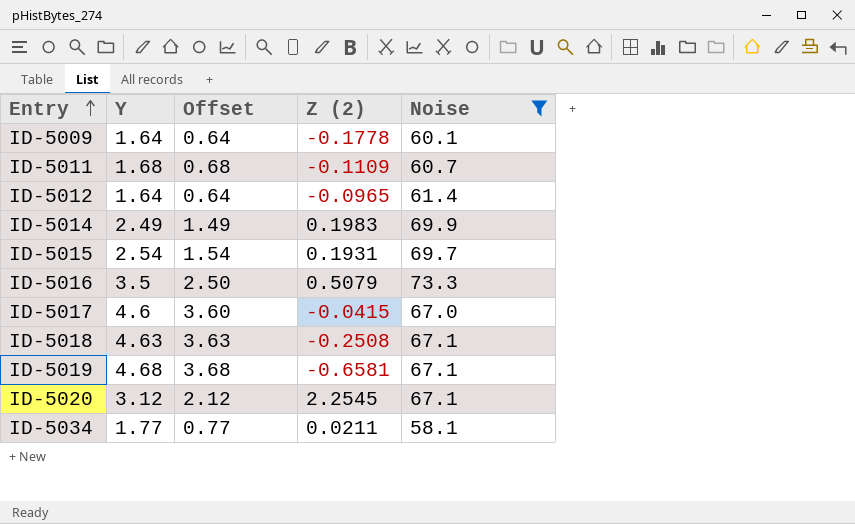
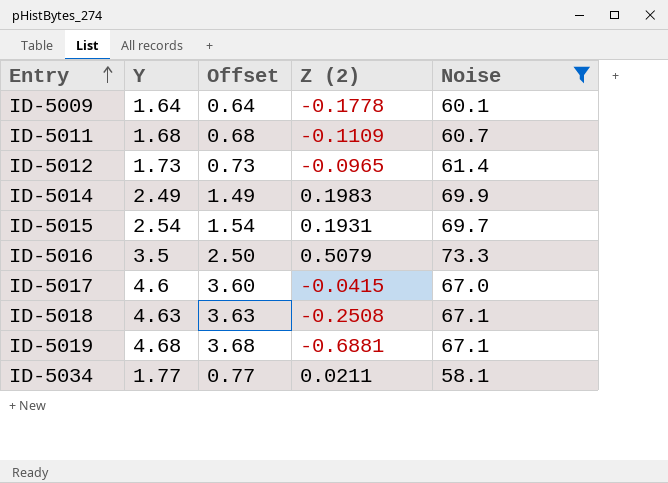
row ID-5020: 3.12 | 2.12 | 2.2545 | 67.1 -> none
ID-5012 | Y: 1.64 -> 1.73
ID-5012 | Offset: 0.64 -> 0.73
ID-5019 | Z (2): -0.6581 -> -0.6881

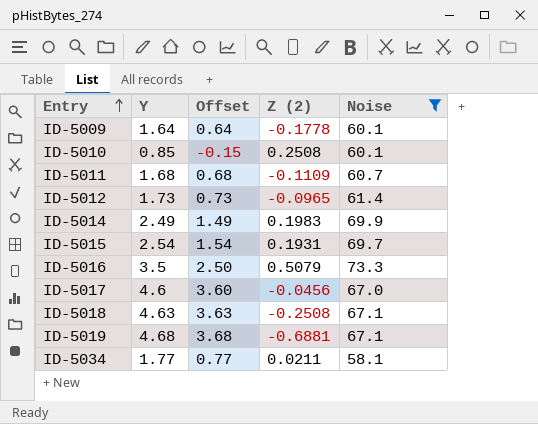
row ID-5010: none -> 0.85 | -0.15 | 0.2508 | 60.1
ID-5017 | Z (2): -0.0415 -> -0.0456

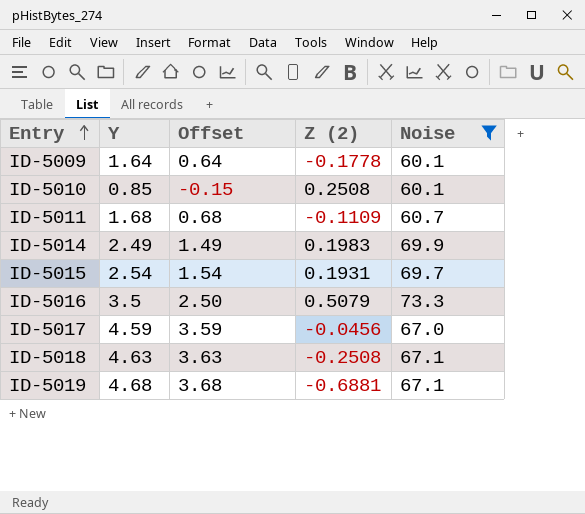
row ID-5012: 1.73 | 0.73 | -0.0965 | 61.4 -> none
row ID-5034: 1.77 | 0.77 | 0.0211 | 58.1 -> none
ID-5017 | Y: 4.6 -> 4.59
ID-5017 | Offset: 3.60 -> 3.59

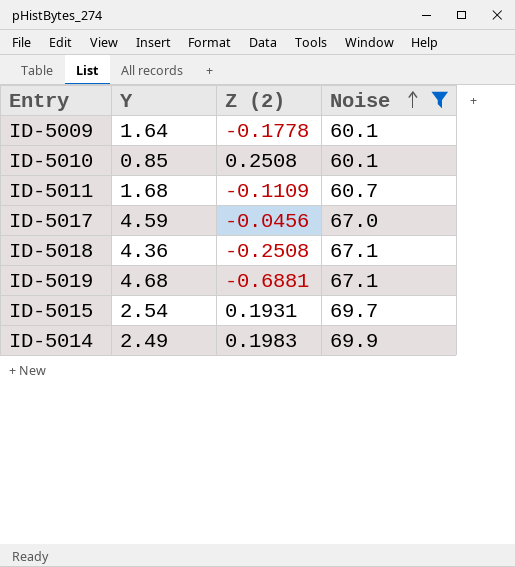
row order: Entry ascending -> Noise ascending
column Offset | formula: [Y] - 1 -> none
row ID-5016: 3.5 | 2.50 | 0.5079 | 73.3 -> none
ID-5018 | Y: 4.63 -> 4.36

